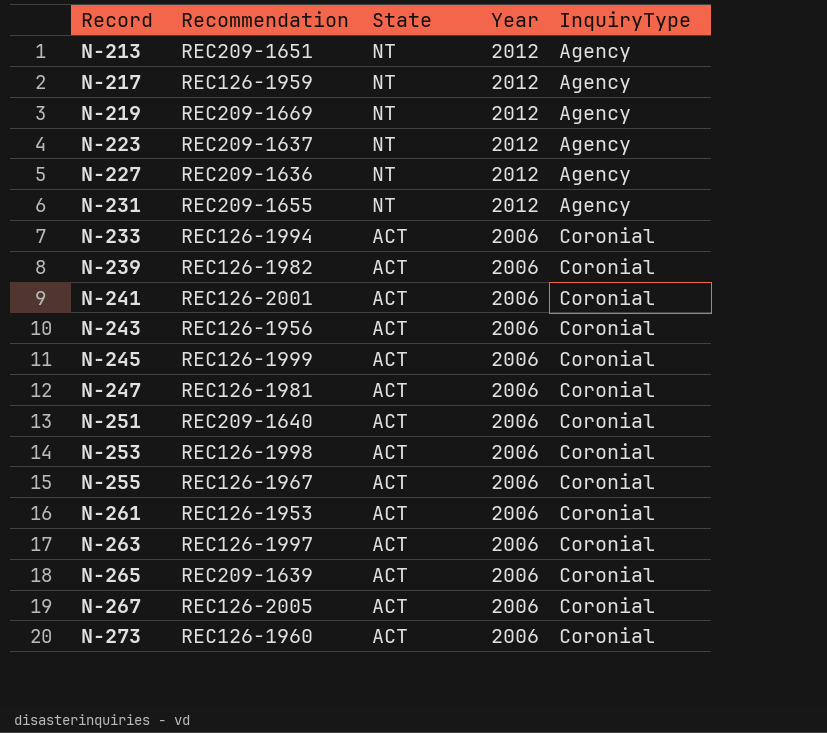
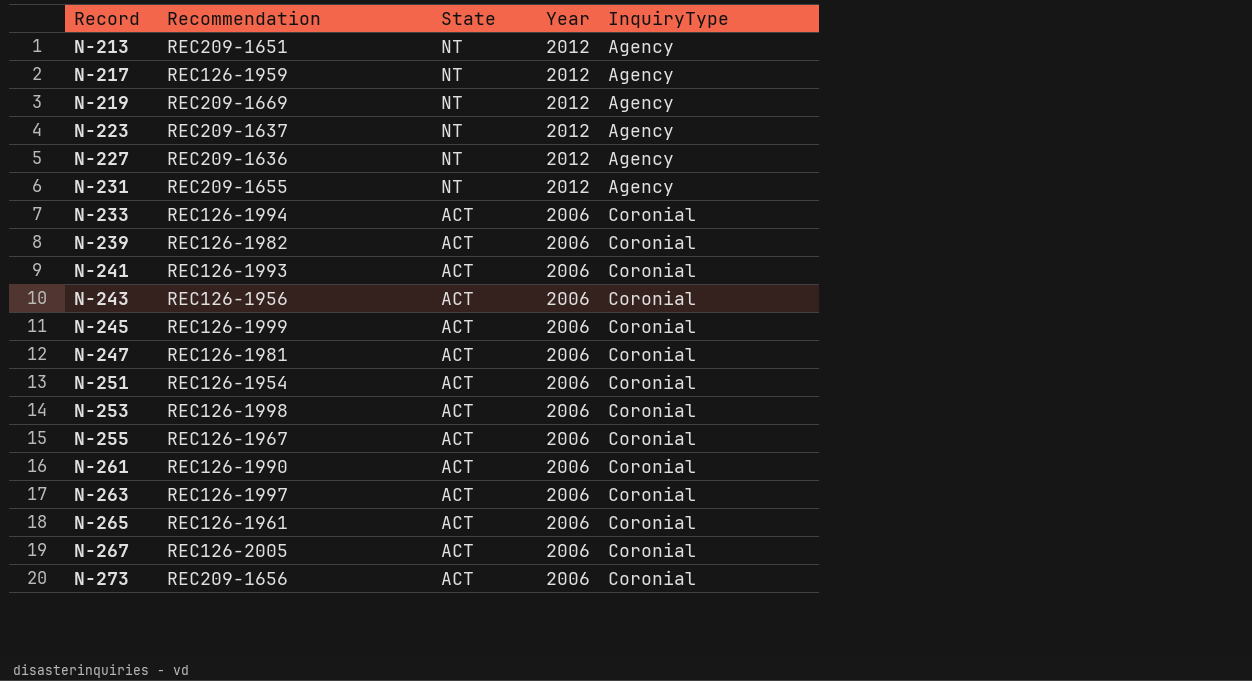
N-241 | Recommendation: REC126-2001 -> REC126-1993
N-251 | Recommendation: REC209-1640 -> REC126-1954
N-261 | Recommendation: REC126-1953 -> REC126-1990
N-265 | Recommendation: REC209-1639 -> REC126-1961
N-273 | Recommendation: REC126-1960 -> REC209-1656

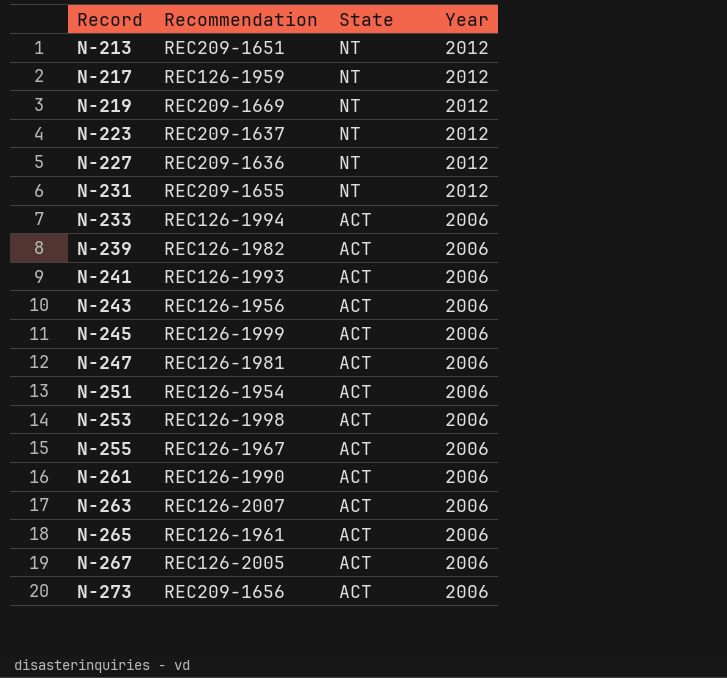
column InquiryType | position: 5 -> none
N-263 | Recommendation: REC126-1997 -> REC126-2007

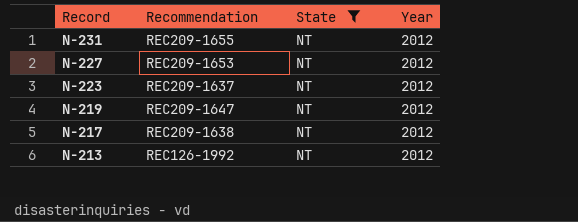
filter: none -> State = NT
row order: Record ascending -> Record descending
N-227 | Recommendation: REC209-1636 -> REC209-1653
N-219 | Recommendation: REC209-1669 -> REC209-1647
N-217 | Recommendation: REC126-1959 -> REC209-1638
N-213 | Recommendation: REC209-1651 -> REC126-1992

